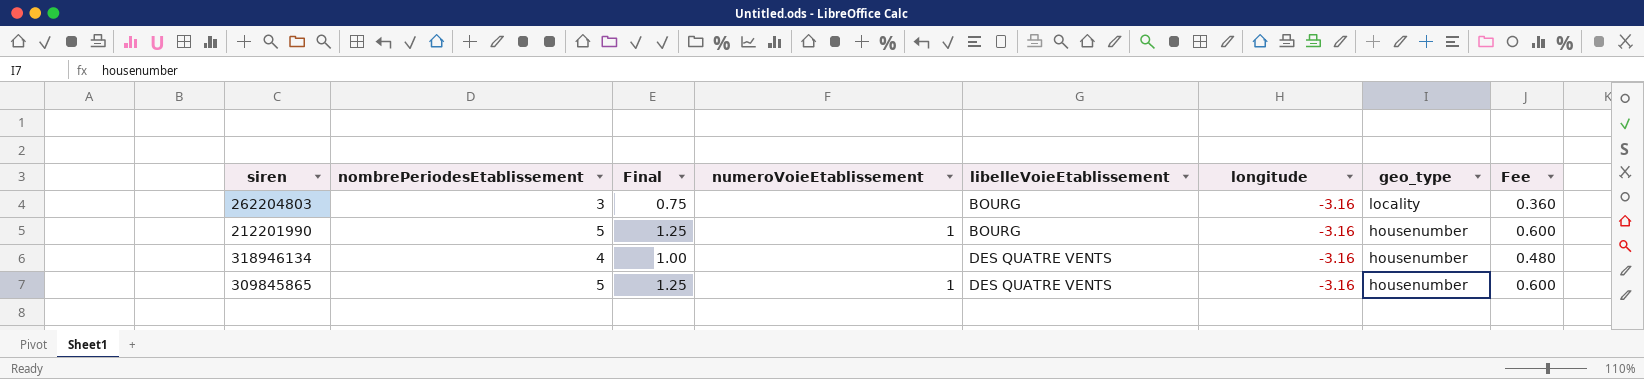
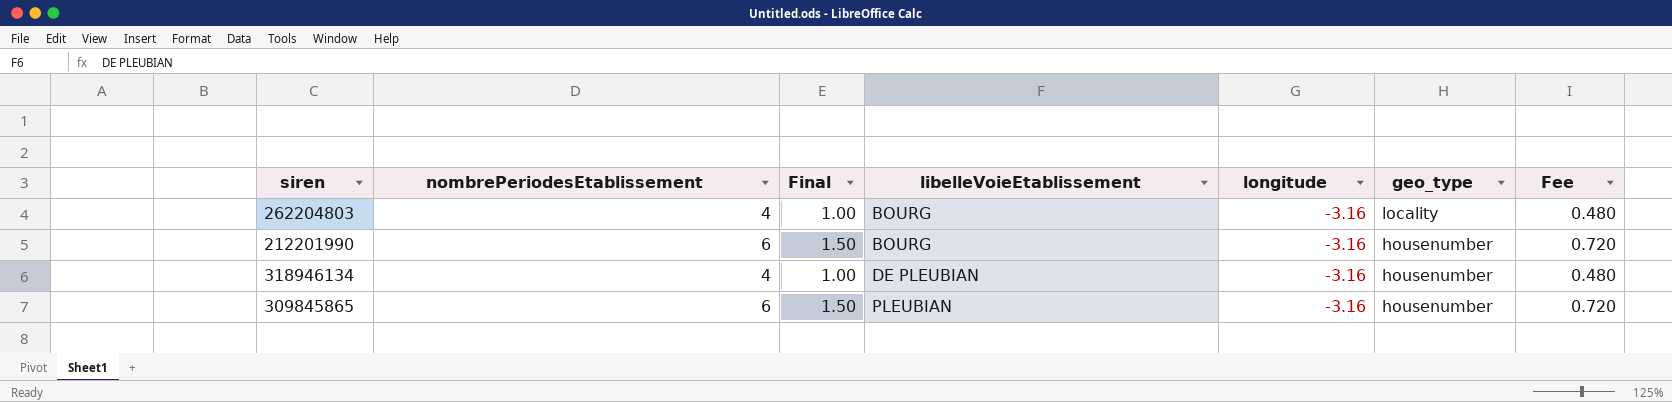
column numeroVoieEtablissement | position: 4 -> none
262204803 | nombrePeriodesEtablissement: 3 -> 4
262204803 | Final: 0.75 -> 1.00
262204803 | Fee: 0.360 -> 0.480
212201990 | nombrePeriodesEtablissement: 5 -> 6
212201990 | Final: 1.25 -> 1.50
212201990 | Fee: 0.600 -> 0.720
318946134 | libelleVoieEtablissement: DES QUATRE VENTS -> DE PLEUBIAN
309845865 | nombrePeriodesEtablissement: 5 -> 6
309845865 | Final: 1.25 -> 1.50
309845865 | libelleVoieEtablissement: DES QUATRE VENTS -> PLEUBIAN
309845865 | Fee: 0.600 -> 0.720

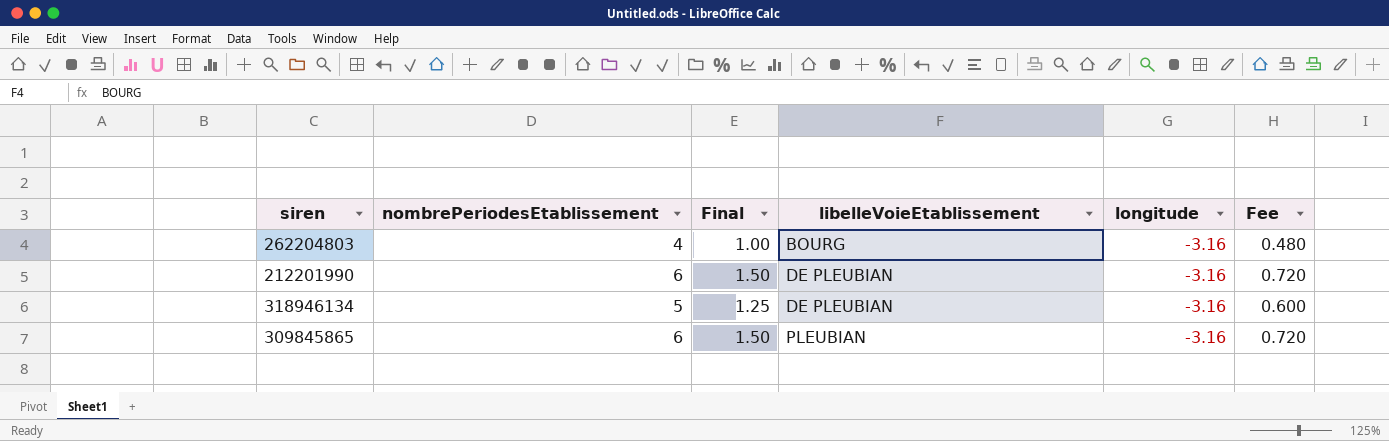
column geo_type | position: 6 -> none
212201990 | libelleVoieEtablissement: BOURG -> DE PLEUBIAN
318946134 | nombrePeriodesEtablissement: 4 -> 5
318946134 | Final: 1.00 -> 1.25
318946134 | Fee: 0.480 -> 0.600

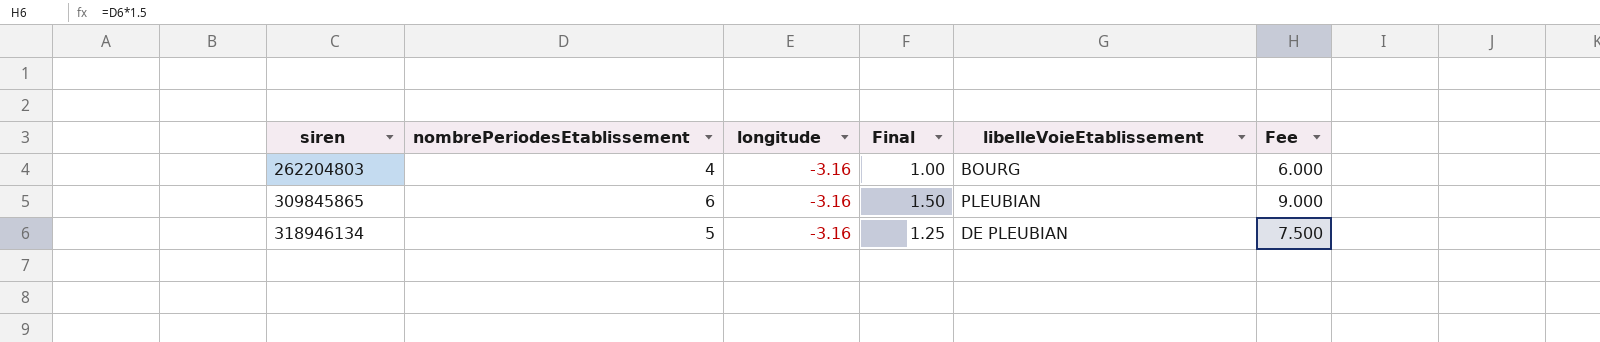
row order: libelleVoieEtablissement ascending -> siren ascending
column longitude | position: 5 -> 3
column Fee | formula: [nombrePeriodesEtablissement] * 0.12 -> [nombrePeriodesEtablissement] * 1.5
row 212201990: 6 | 1.50 | DE PLEUBIAN | -3.16 | 0.720 -> none

